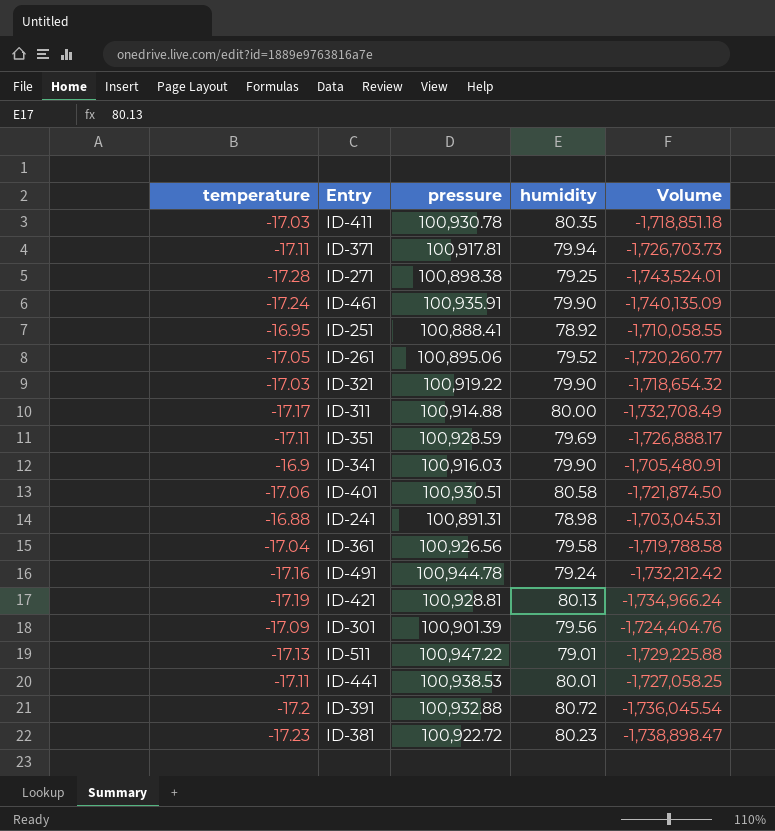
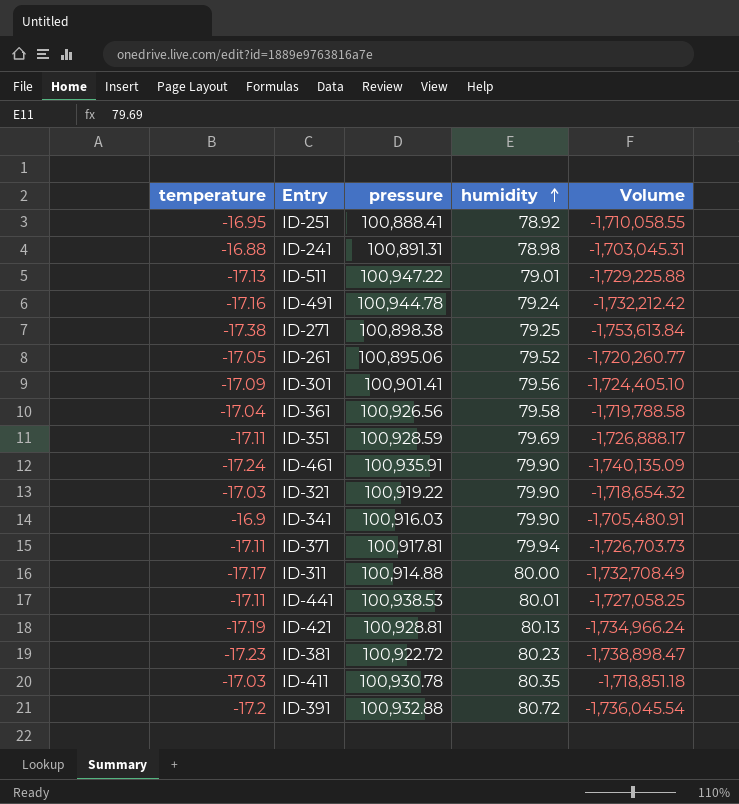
row order: none -> humidity ascending
row ID-401: -17.06 | 100,930.51 | 80.58 | -1,721,874.50 -> none
ID-271 | temperature: -17.28 -> -17.38
ID-271 | Volume: -1,743,524.01 -> -1,753,613.84
ID-301 | pressure: 100,901.39 -> 100,901.41
ID-301 | Volume: -1,724,404.76 -> -1,724,405.10

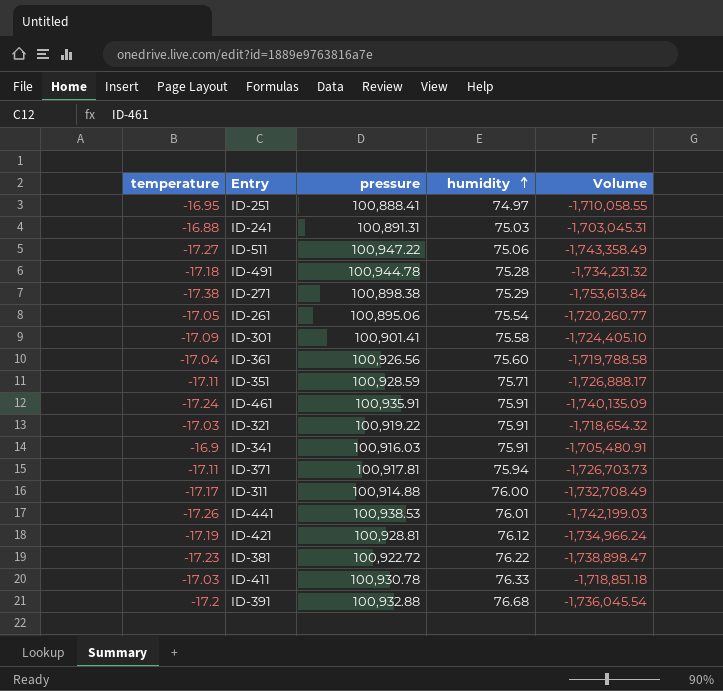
ID-251 | humidity: 78.92 -> 74.97
ID-241 | humidity: 78.98 -> 75.03
ID-511 | temperature: -17.13 -> -17.27
ID-511 | humidity: 79.01 -> 75.06
ID-511 | Volume: -1,729,225.88 -> -1,743,358.49
ID-491 | temperature: -17.16 -> -17.18
ID-491 | humidity: 79.24 -> 75.28
ID-491 | Volume: -1,732,212.42 -> -1,734,231.32
ID-271 | humidity: 79.25 -> 75.29
ID-261 | humidity: 79.52 -> 75.54
ID-301 | humidity: 79.56 -> 75.58
ID-361 | humidity: 79.58 -> 75.60
ID-351 | humidity: 79.69 -> 75.71
ID-461 | humidity: 79.90 -> 75.91
ID-321 | humidity: 79.90 -> 75.91
ID-341 | humidity: 79.90 -> 75.91
ID-371 | humidity: 79.94 -> 75.94
ID-311 | humidity: 80.00 -> 76.00
ID-441 | temperature: -17.11 -> -17.26
ID-441 | humidity: 80.01 -> 76.01
ID-441 | Volume: -1,727,058.25 -> -1,742,199.03
ID-421 | humidity: 80.13 -> 76.12
ID-381 | humidity: 80.23 -> 76.22
ID-411 | humidity: 80.35 -> 76.33
ID-391 | humidity: 80.72 -> 76.68

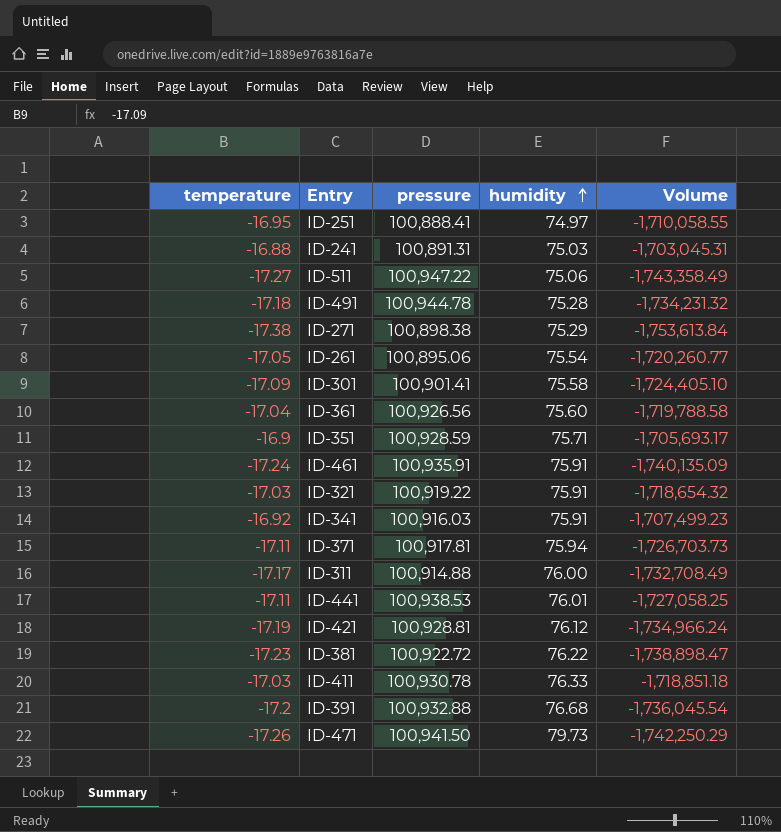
ID-351 | temperature: -17.11 -> -16.9
ID-351 | Volume: -1,726,888.17 -> -1,705,693.17
ID-341 | temperature: -16.9 -> -16.92
ID-341 | Volume: -1,705,480.91 -> -1,707,499.23
ID-441 | temperature: -17.26 -> -17.11
ID-441 | Volume: -1,742,199.03 -> -1,727,058.25
row ID-471: none -> -17.26 | 100,941.50 | 79.73 | -1,742,250.29

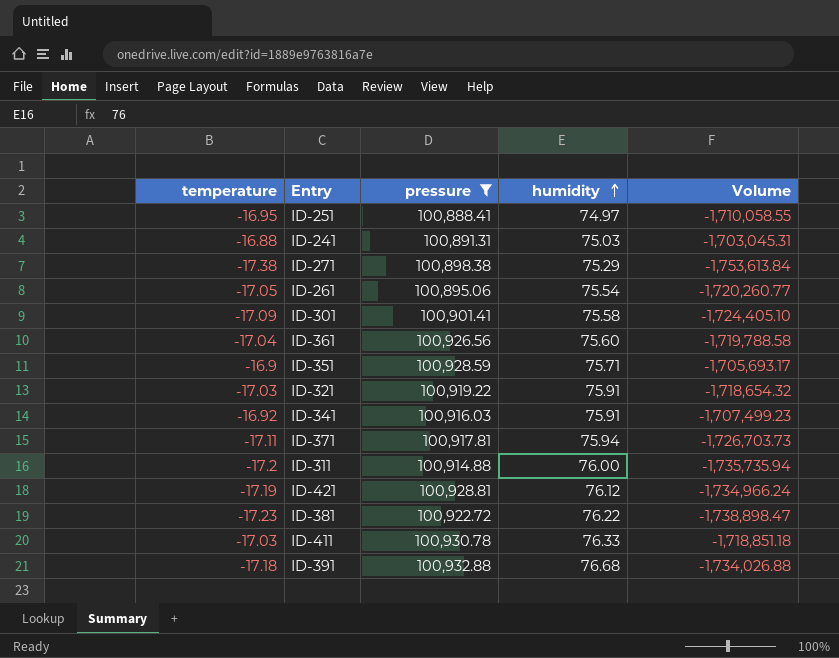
filter: none -> pressure <= 100,932.88
ID-311 | temperature: -17.17 -> -17.2
ID-311 | Volume: -1,732,708.49 -> -1,735,735.94
ID-391 | temperature: -17.2 -> -17.18
ID-391 | Volume: -1,736,045.54 -> -1,734,026.88

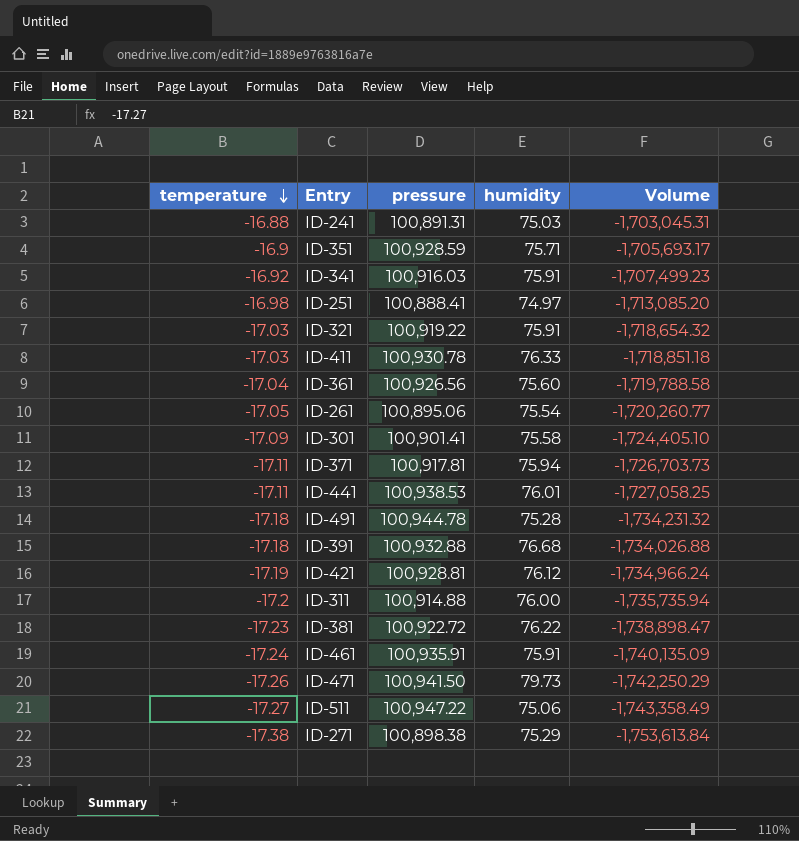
filter: pressure <= 100,932.88 -> none
row order: humidity ascending -> temperature descending
ID-251 | temperature: -16.95 -> -16.98
ID-251 | Volume: -1,710,058.55 -> -1,713,085.20

